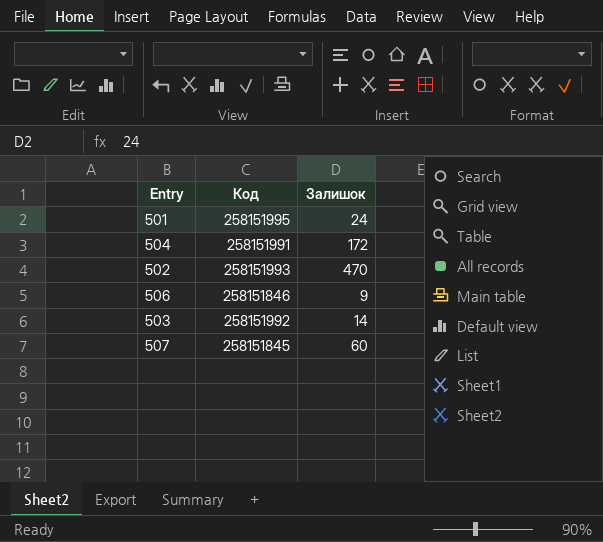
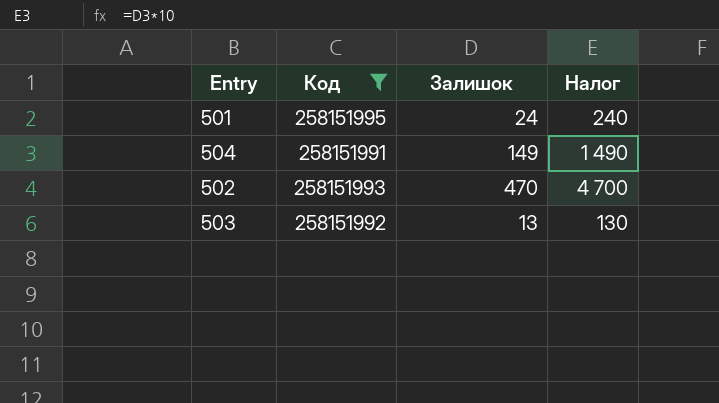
filter: none -> Код >= 258151991
column Налог | formula: none -> [Залишок] * 10
504 | Залишок: 172 -> 149
503 | Залишок: 14 -> 13

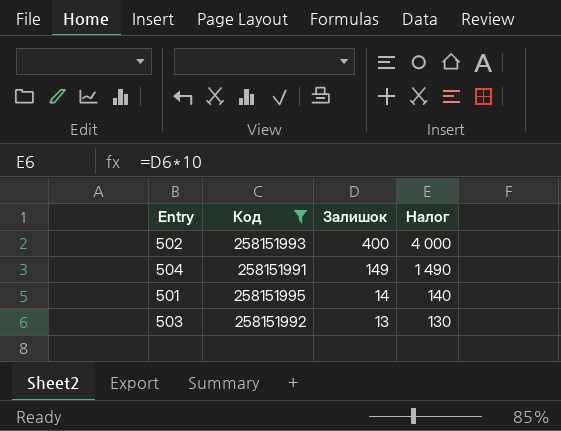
row order: none -> Залишок descending
502 | Залишок: 470 -> 400
502 | Налог: 4 700 -> 4 000
501 | Залишок: 24 -> 14
501 | Налог: 240 -> 140

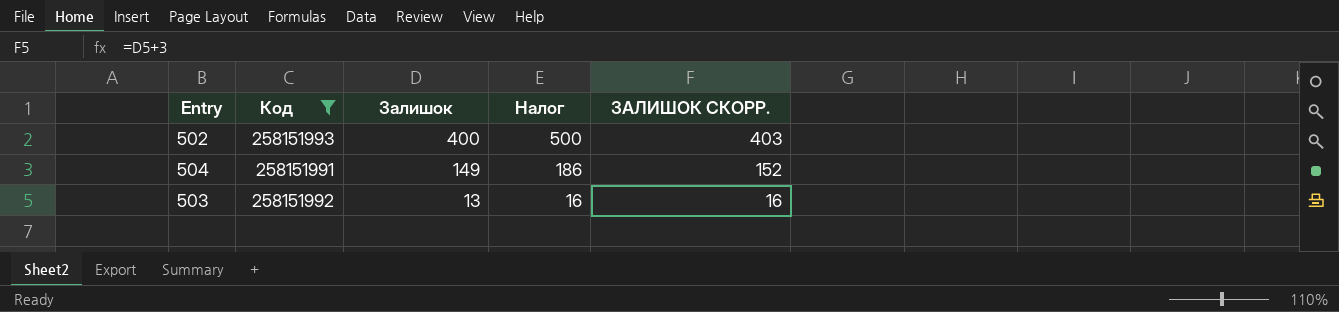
column Налог | formula: [Залишок] * 10 -> [Залишок] * 1,25
column ЗАЛИШОК СКОРР. | formula: none -> [Залишок] + 3
row 501: 258151995 | 14 | 140 -> none

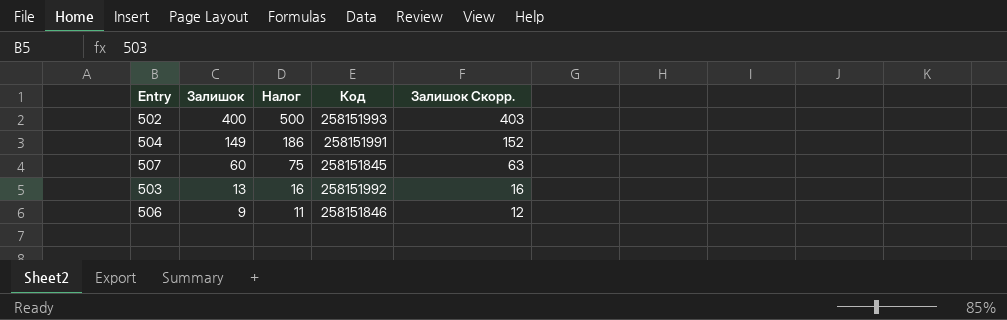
filter: Код >= 258151991 -> none
column Код | position: 2 -> 4
column name: ЗАЛИШОК СКОРР. -> Залишок Скорр.

